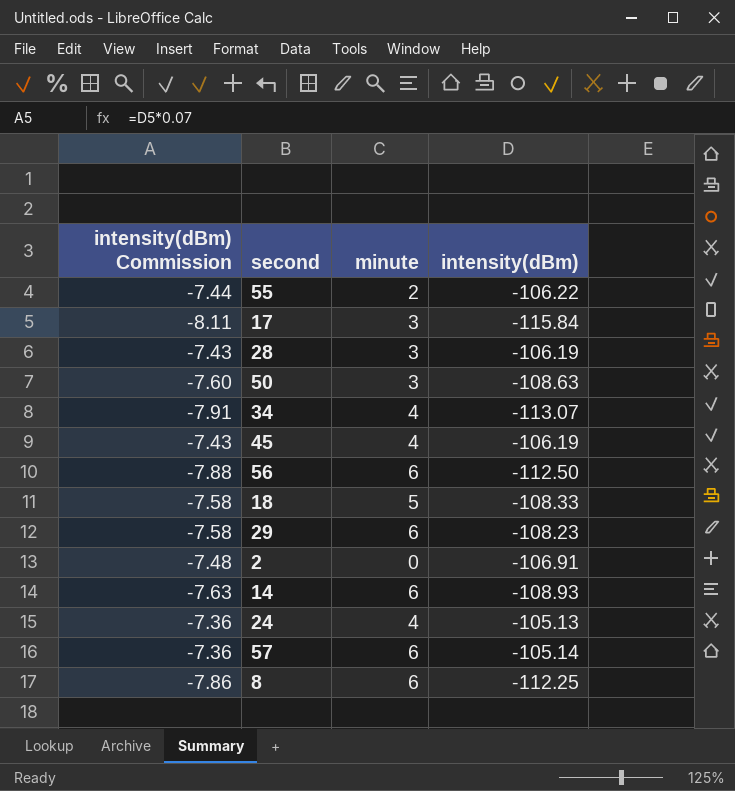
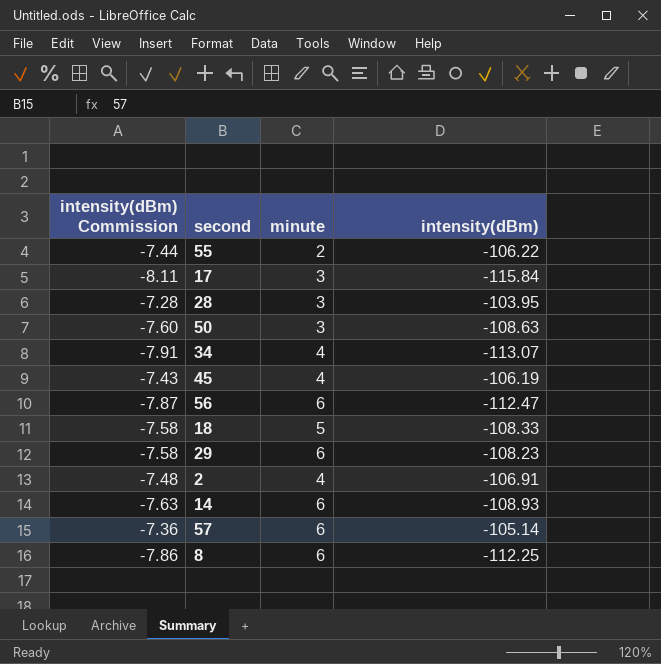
row 24: -7.36 | 4 | -105.13 -> none
28 | intensity(dBm) Commission: -7.43 -> -7.28
28 | intensity(dBm): -106.19 -> -103.95
56 | intensity(dBm) Commission: -7.88 -> -7.87
56 | intensity(dBm): -112.50 -> -112.47
2 | minute: 0 -> 4

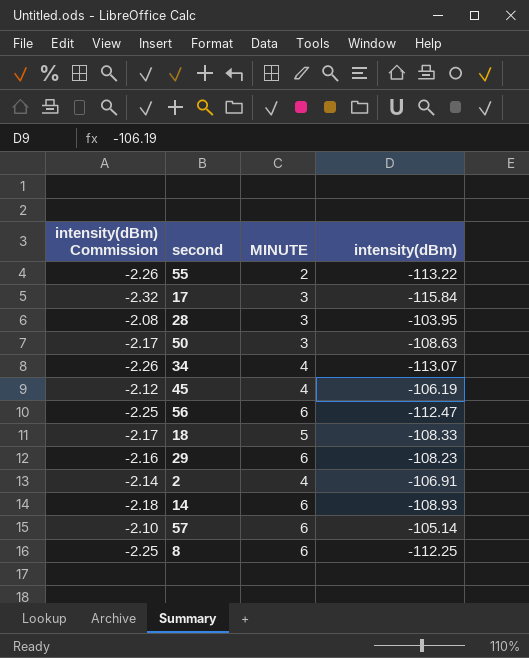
column intensity(dBm) Commission | formula: [intensity(dBm)] * 0.07 -> [intensity(dBm)] * 0.02
column name: minute -> MINUTE
55 | intensity(dBm): -106.22 -> -113.22

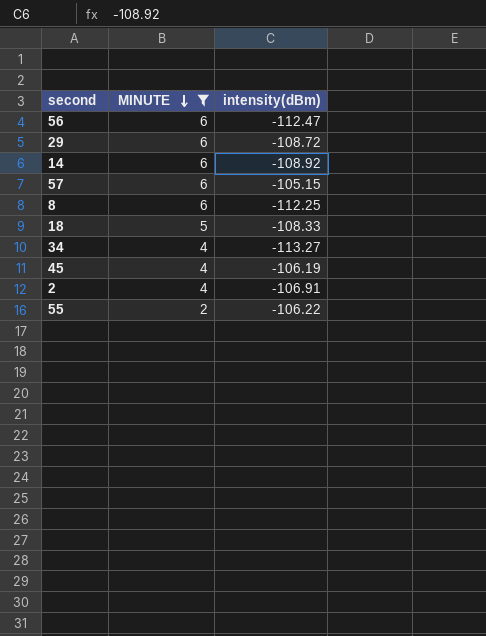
filter: none -> MINUTE != 3
row order: none -> MINUTE descending
column intensity(dBm) Commission | formula: [intensity(dBm)] * 0.02 -> none
29 | intensity(dBm): -108.23 -> -108.72
14 | intensity(dBm): -108.93 -> -108.92
57 | intensity(dBm): -105.14 -> -105.15
34 | intensity(dBm): -113.07 -> -113.27
55 | intensity(dBm): -113.22 -> -106.22

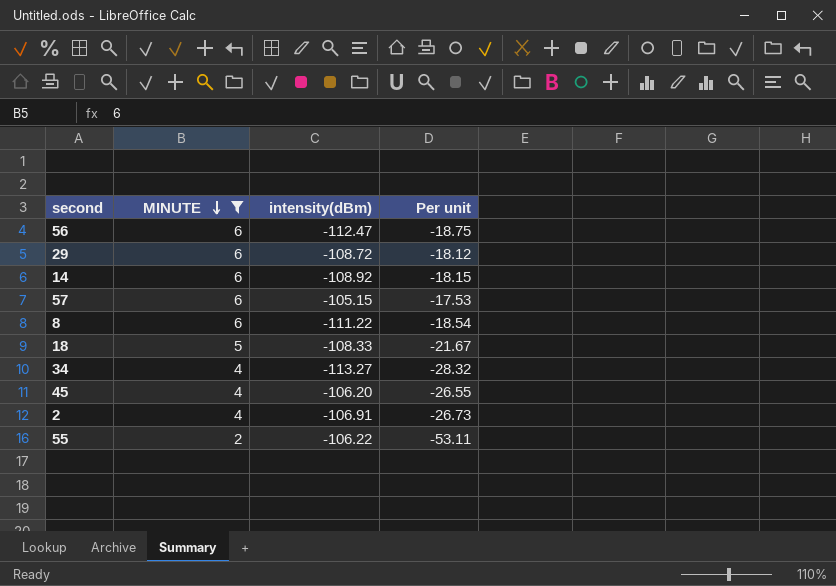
column Per unit | formula: none -> [intensity(dBm)] / [MINUTE]
8 | intensity(dBm): -112.25 -> -111.22
45 | intensity(dBm): -106.19 -> -106.20

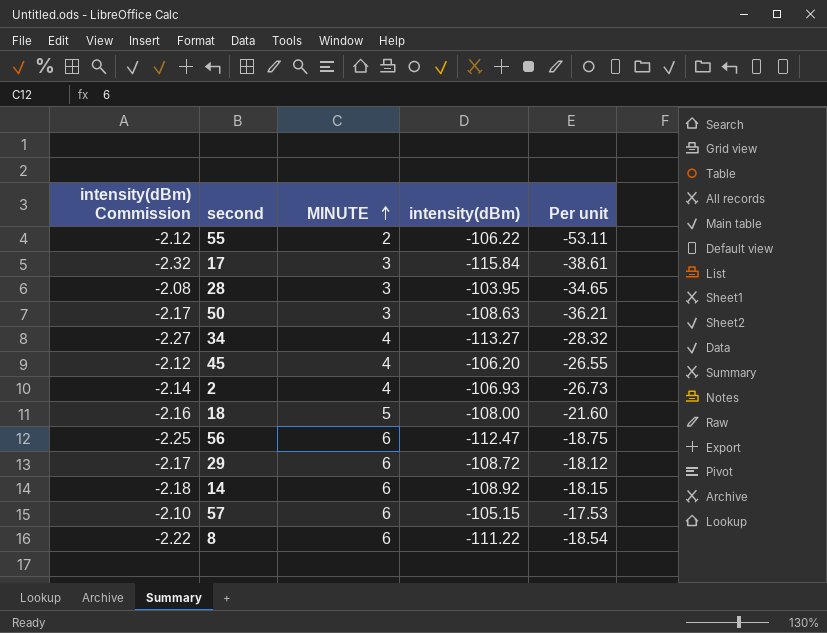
filter: MINUTE != 3 -> none
row order: MINUTE descending -> MINUTE ascending
column intensity(dBm) Commission | formula: none -> [intensity(dBm)] * 0.02
2 | intensity(dBm): -106.91 -> -106.93
18 | intensity(dBm): -108.33 -> -108.00
18 | Per unit: -21.67 -> -21.60

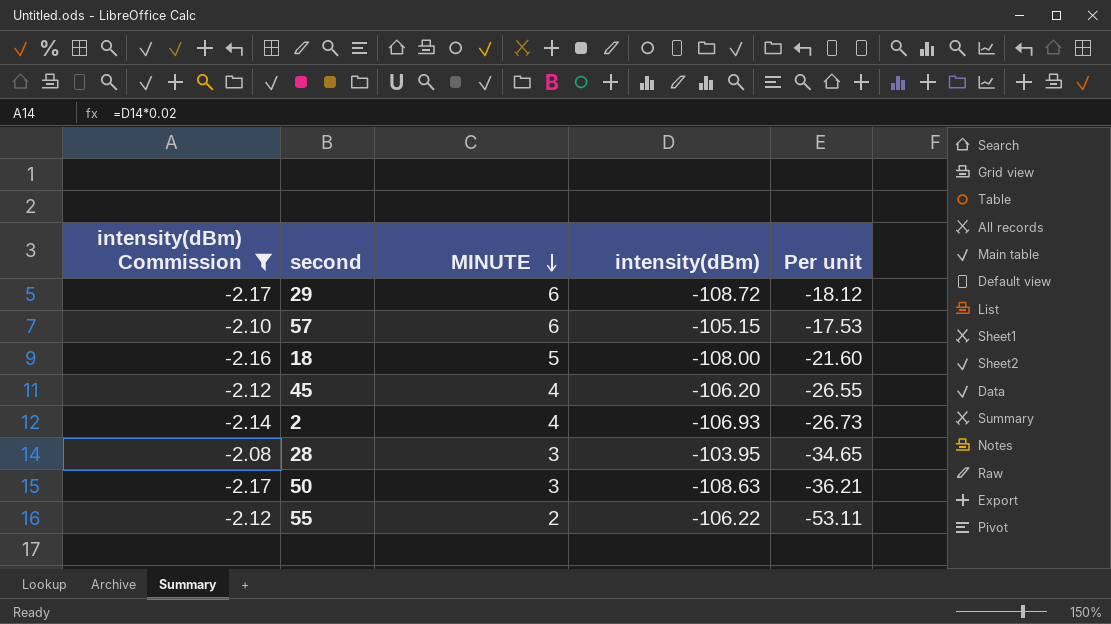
filter: none -> intensity(dBm) Commission >= -2.17
row order: MINUTE ascending -> MINUTE descending

